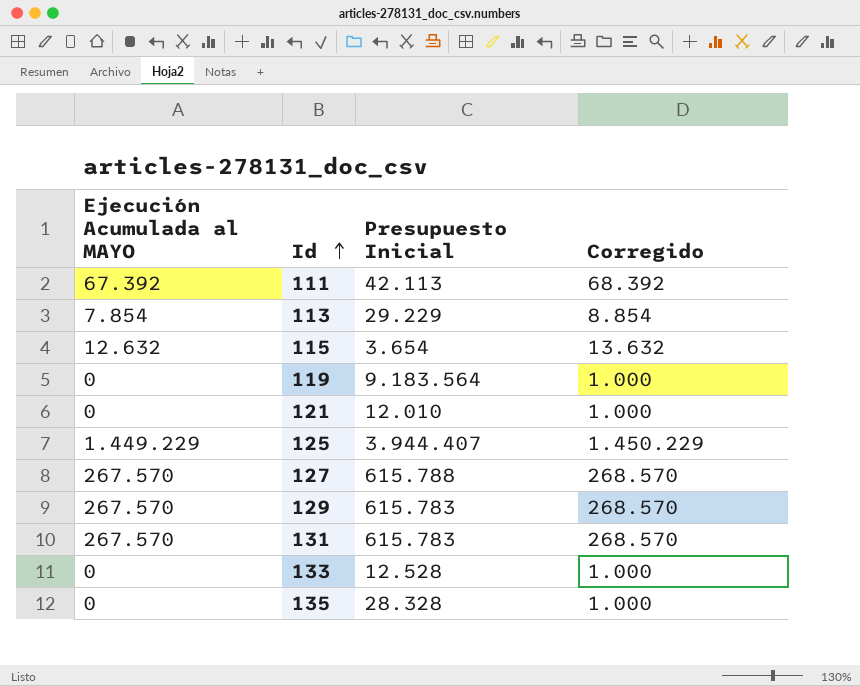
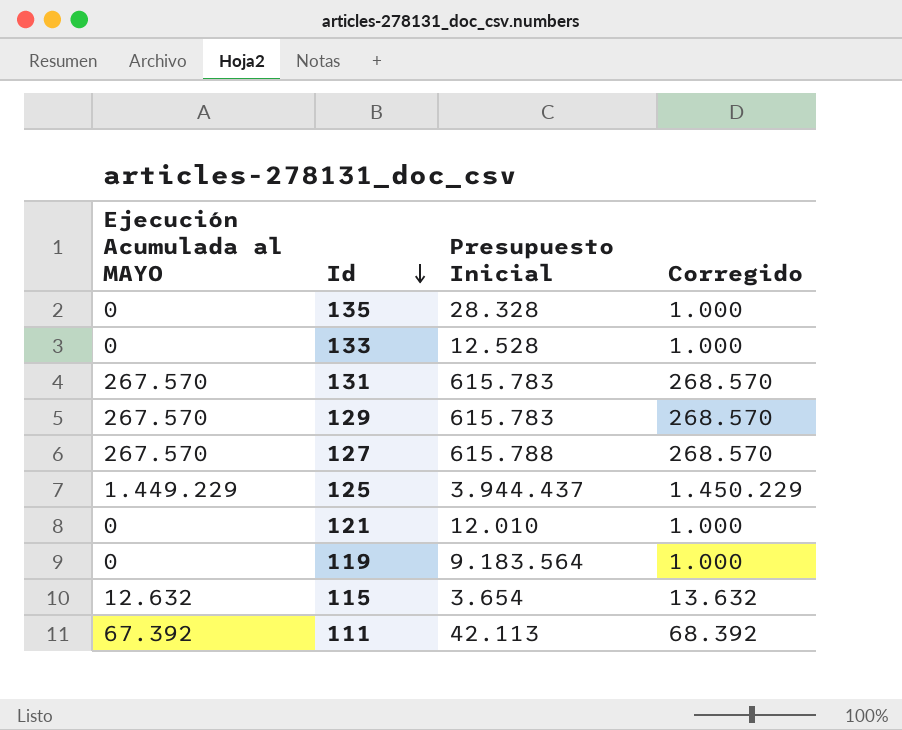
row order: Id ascending -> Id descending
row 113: 7.854 | 29.229 | 8.854 -> none
125 | Presupuesto Inicial: 3.944.407 -> 3.944.437

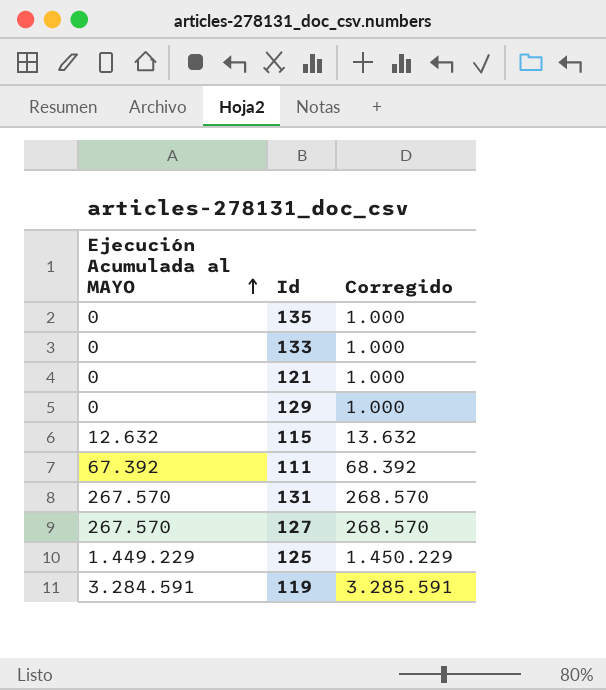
row order: Id descending -> Ejecución Acumulada al MAYO ascending
column Presupuesto Inicial | position: 3 -> none
129 | Ejecución Acumulada al MAYO: 267.570 -> 0
129 | Corregido: 268.570 -> 1.000
119 | Ejecución Acumulada al MAYO: 0 -> 3.284.591
119 | Corregido: 1.000 -> 3.285.591

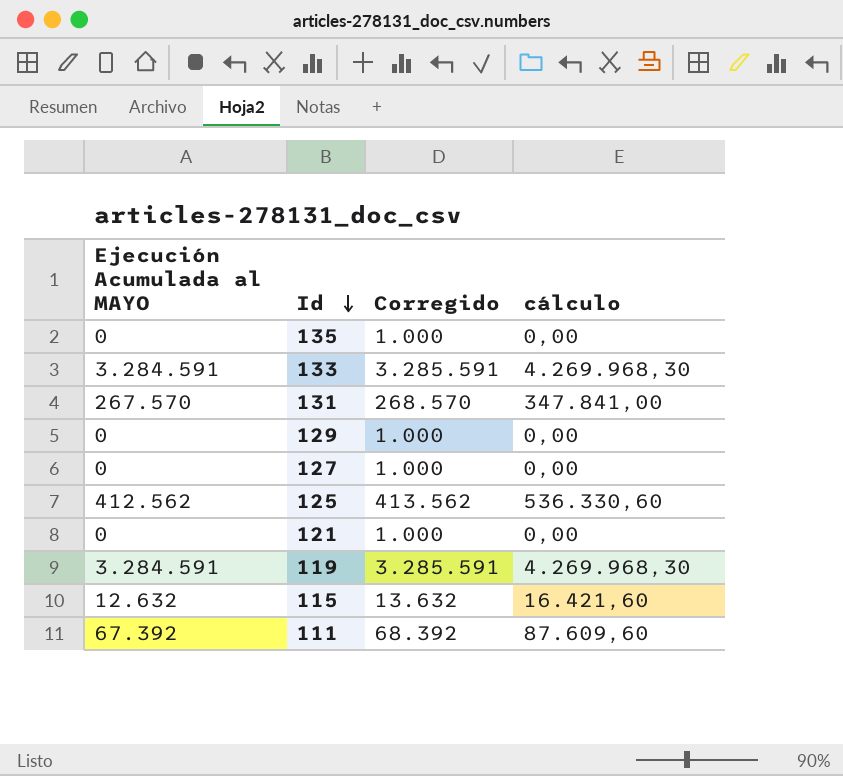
row order: Ejecución Acumulada al MAYO ascending -> Id descending
column cálculo | formula: none -> [Ejecución Acumulada al MAYO] * 1,3
133 | Ejecución Acumulada al MAYO: 0 -> 3.284.591
133 | Corregido: 1.000 -> 3.285.591
127 | Ejecución Acumulada al MAYO: 267.570 -> 0
127 | Corregido: 268.570 -> 1.000
125 | Ejecución Acumulada al MAYO: 1.449.229 -> 412.562
125 | Corregido: 1.450.229 -> 413.562

